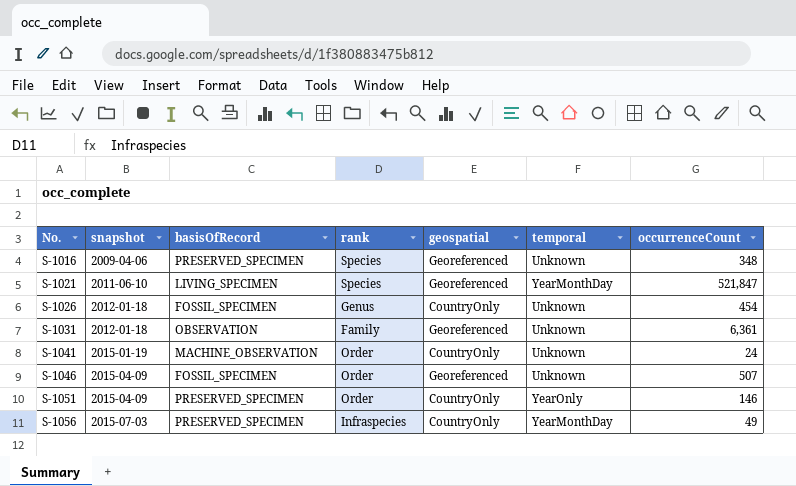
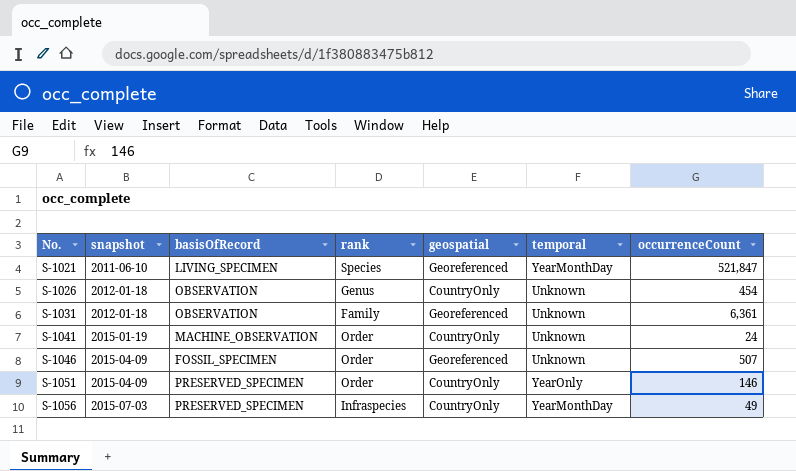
row S-1016: 2009-04-06 | PRESERVED_SPECIMEN | Species | Georeferenced | Unknown | 348 -> none
S-1026 | basisOfRecord: FOSSIL_SPECIMEN -> OBSERVATION

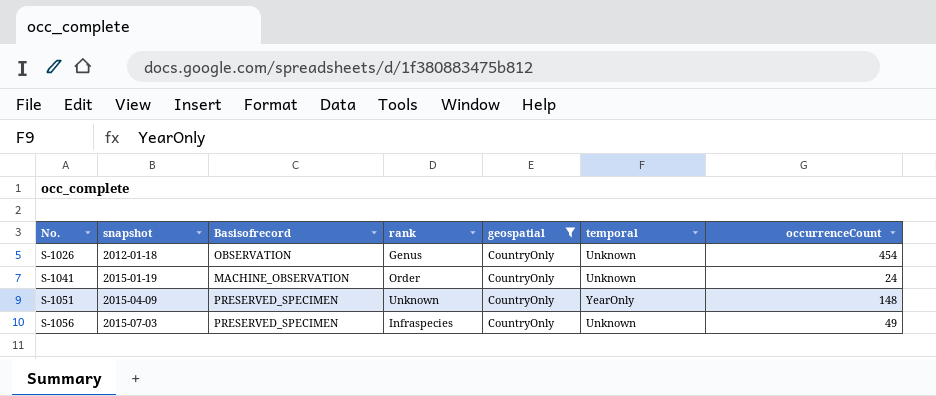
filter: none -> geospatial = CountryOnly
column name: basisOfRecord -> Basisofrecord
S-1051 | rank: Order -> Unknown
S-1051 | occurrenceCount: 146 -> 148
S-1056 | temporal: YearMonthDay -> Unknown

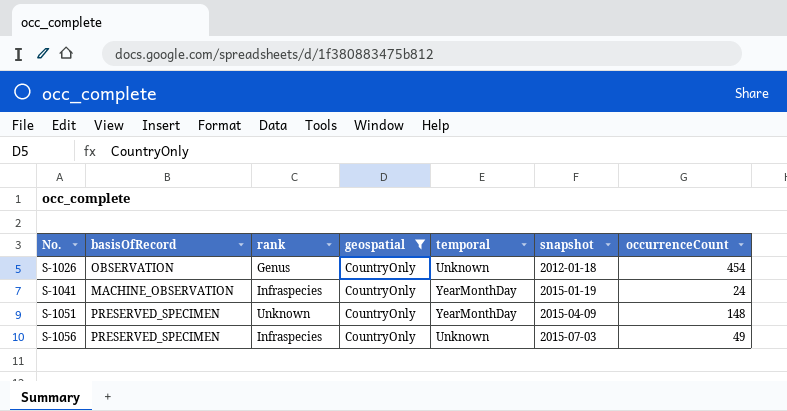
column name: Basisofrecord -> basisOfRecord
column snapshot | position: 2 -> 6
S-1041 | rank: Order -> Infraspecies
S-1041 | temporal: Unknown -> YearMonthDay
S-1051 | temporal: YearOnly -> YearMonthDay

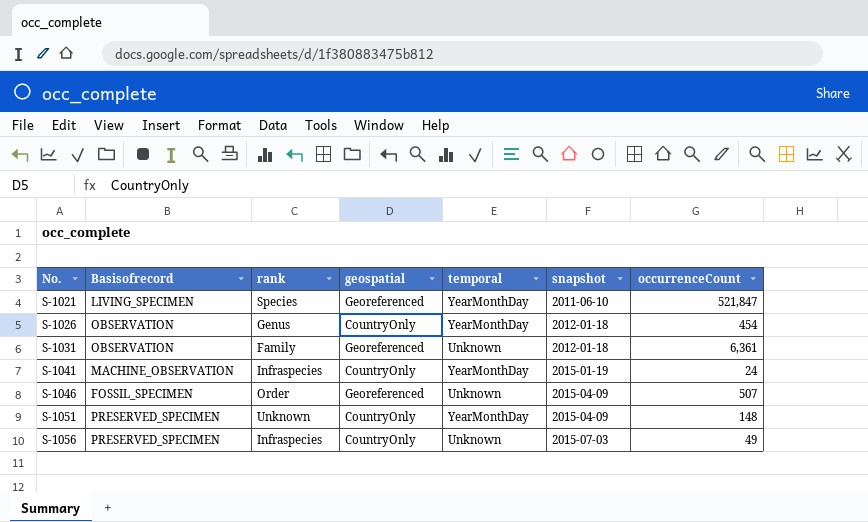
filter: geospatial = CountryOnly -> none
column name: basisOfRecord -> Basisofrecord
S-1026 | temporal: Unknown -> YearMonthDay

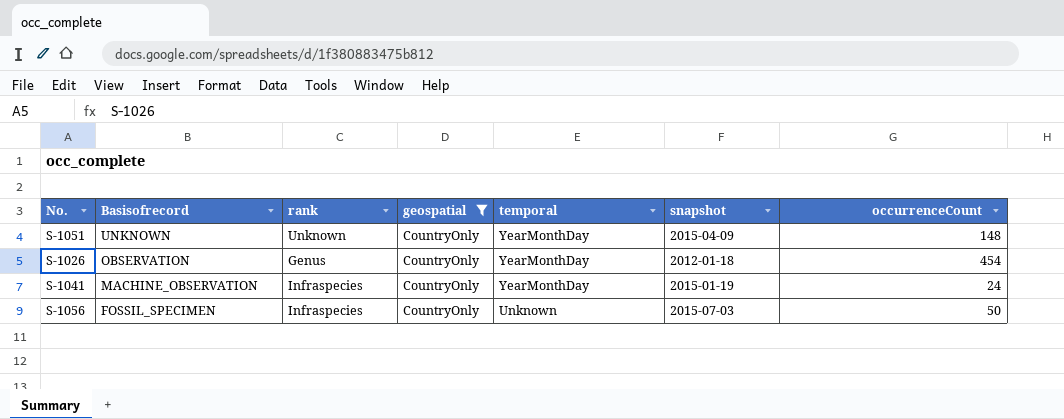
filter: none -> geospatial = CountryOnly
row order: No. ascending -> Basisofrecord descending
S-1051 | Basisofrecord: PRESERVED_SPECIMEN -> UNKNOWN
S-1056 | Basisofrecord: PRESERVED_SPECIMEN -> FOSSIL_SPECIMEN
S-1056 | occurrenceCount: 49 -> 50

